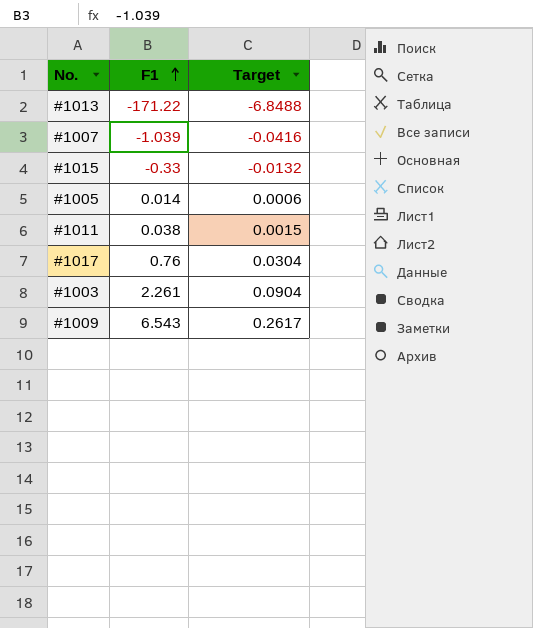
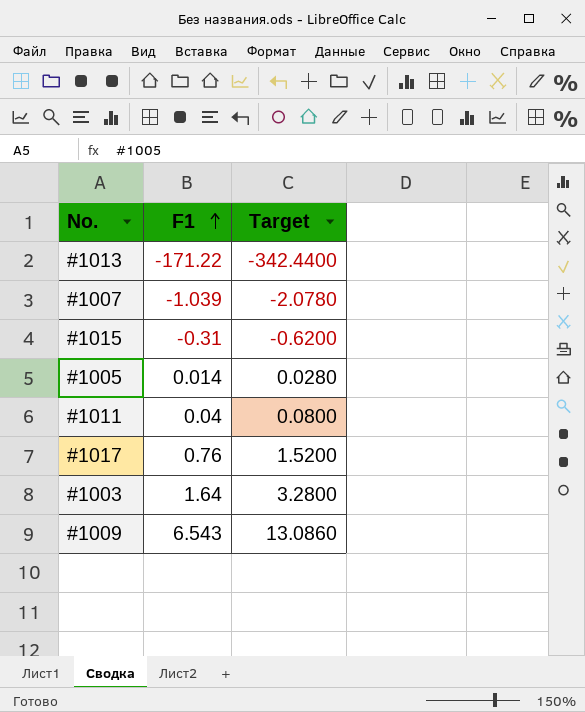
column Target | formula: [F1] * 0.04 -> [F1] * 2
#1015 | F1: -0.33 -> -0.31
#1011 | F1: 0.038 -> 0.04
#1003 | F1: 2.261 -> 1.64

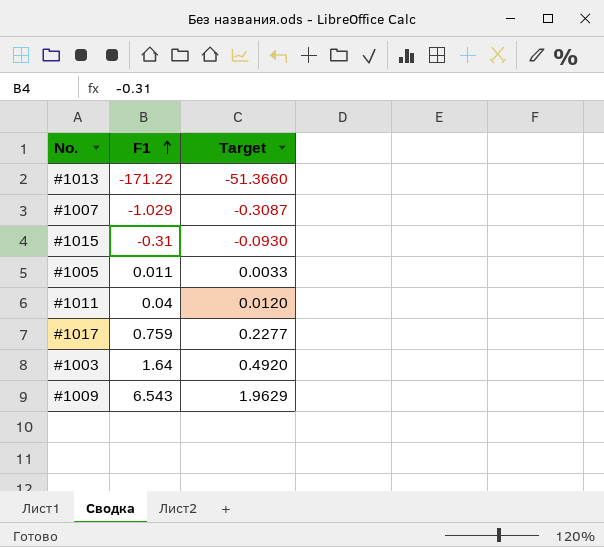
column Target | formula: [F1] * 2 -> [F1] * 0.3
#1007 | F1: -1.039 -> -1.029
#1005 | F1: 0.014 -> 0.011
#1017 | F1: 0.76 -> 0.759

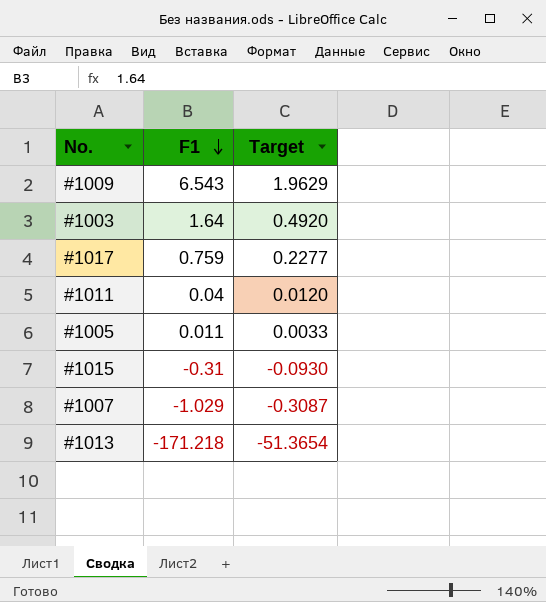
row order: F1 ascending -> F1 descending
#1013 | F1: -171.22 -> -171.218
#1013 | Target: -51.3660 -> -51.3654

